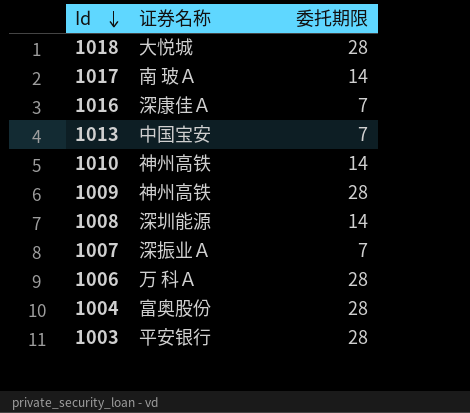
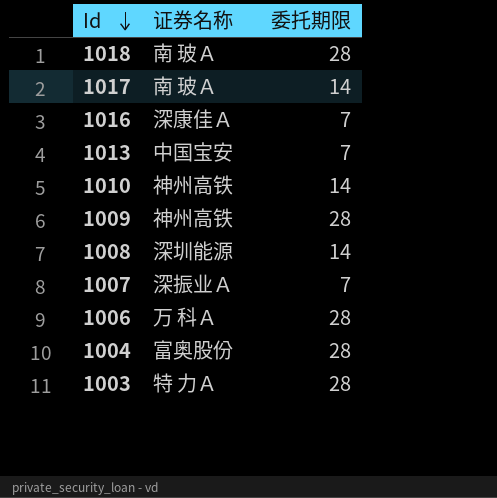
1018 | 证券名称: 大悦城 -> 南 玻Ａ
1003 | 证券名称: 平安银行 -> 特 力Ａ

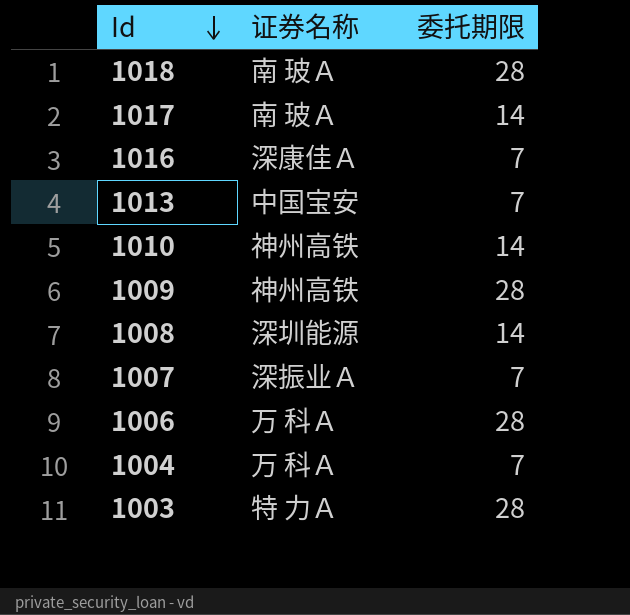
1004 | 证券名称: 富奥股份 -> 万 科Ａ
1004 | 委托期限: 28 -> 7

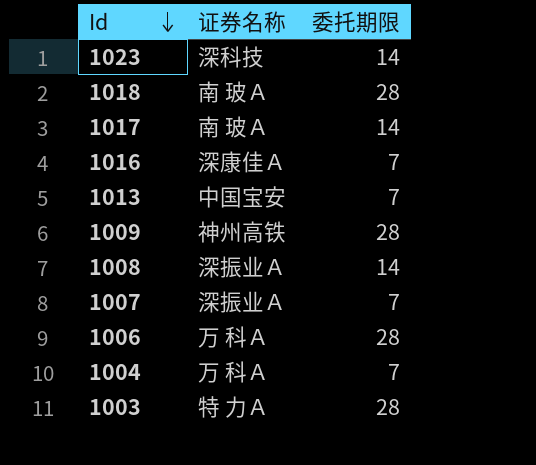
row 1010: 神州高铁 | 14 -> none
row 1023: none -> 深科技 | 14
1008 | 证券名称: 深圳能源 -> 深振业Ａ

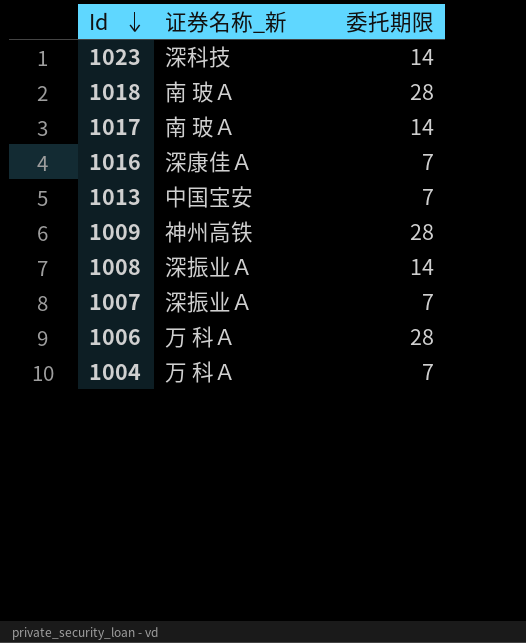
column name: 证券名称 -> 证券名称_新
row 1003: 特 力Ａ | 28 -> none

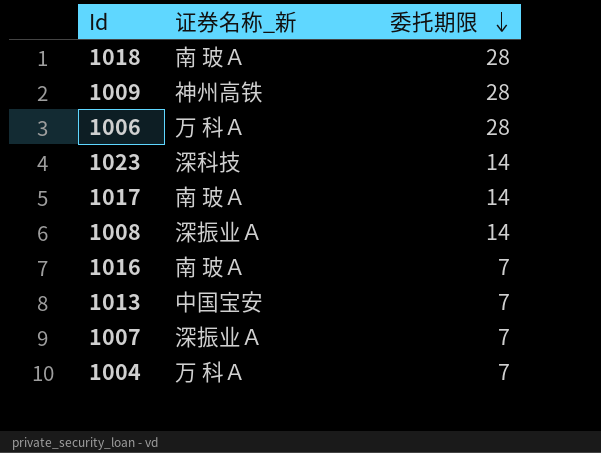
row order: Id descending -> 委托期限 descending
1016 | 证券名称_新: 深康佳Ａ -> 南 玻Ａ

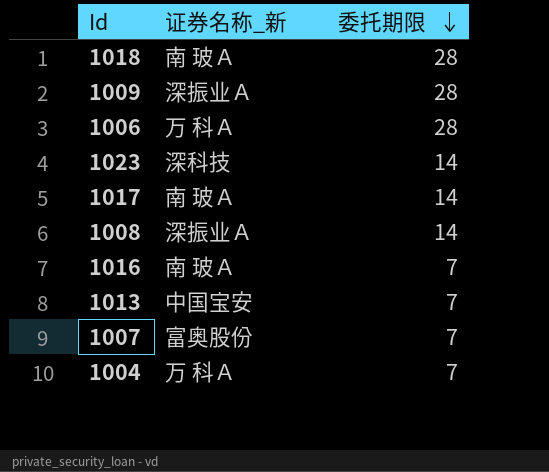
1009 | 证券名称_新: 神州高铁 -> 深振业Ａ
1007 | 证券名称_新: 深振业Ａ -> 富奥股份

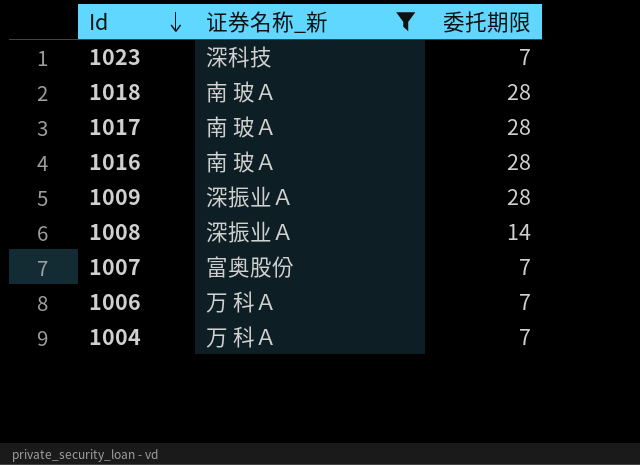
filter: none -> 证券名称_新 != 中国宝安
row order: 委托期限 descending -> Id descending
1023 | 委托期限: 14 -> 7
1017 | 委托期限: 14 -> 28
1016 | 委托期限: 7 -> 28
1006 | 委托期限: 28 -> 7

